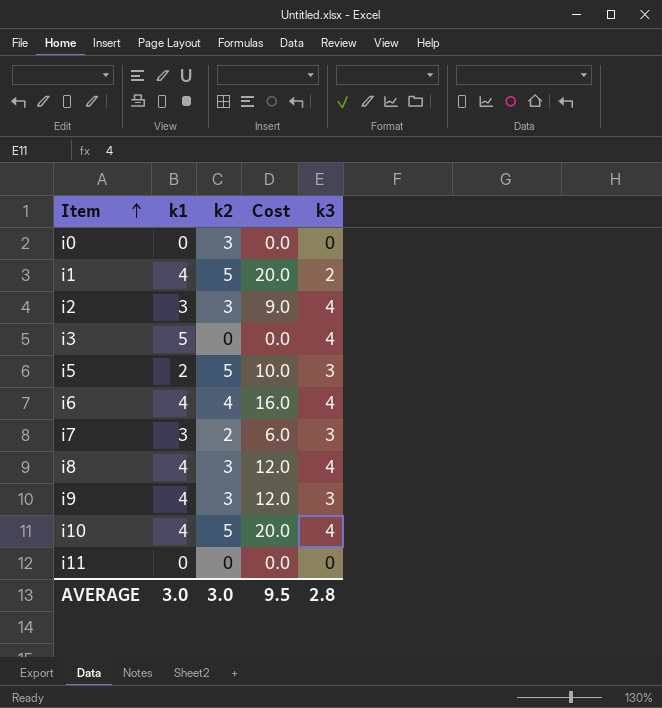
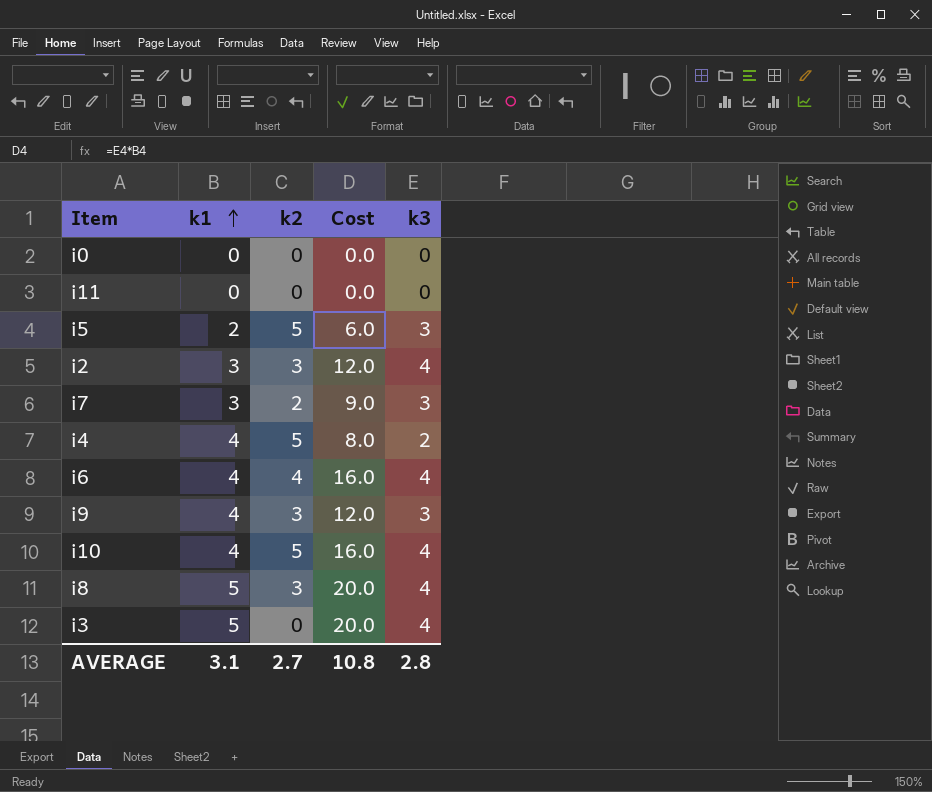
row order: Item ascending -> k1 ascending
column Cost | formula: [k1] * [k2] -> [k1] * [k3]
row i1: 4 | 5 | 20.0 | 2 -> none
i0 | k2: 3 -> 0
row i4: none -> 4 | 5 | 8.0 | 2
i8 | k1: 4 -> 5
AVERAGE | k1: 3.0 -> 3.1
AVERAGE | k2: 3.0 -> 2.7
AVERAGE | Cost: 9.5 -> 10.8

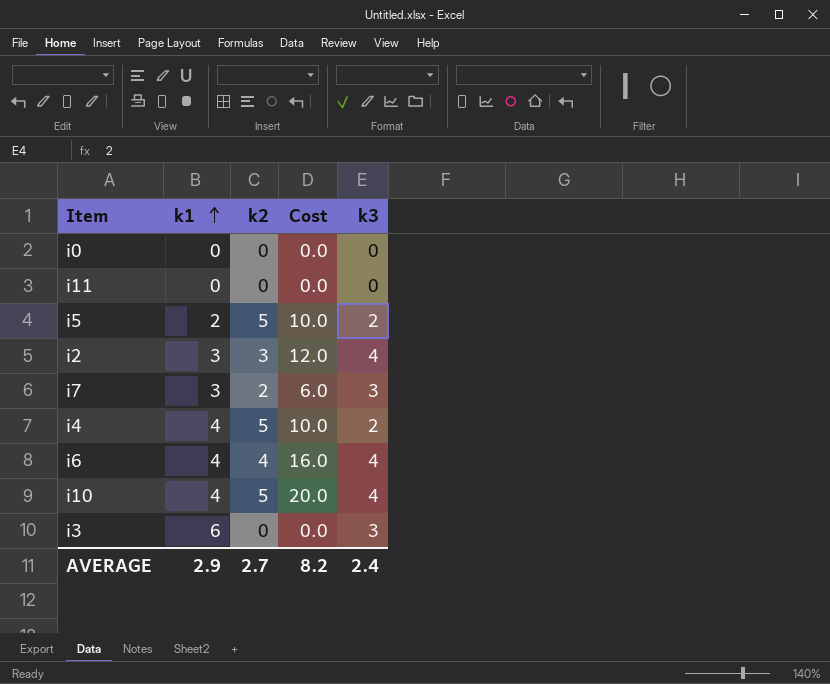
column Cost | formula: [k1] * [k3] -> [k2] * [k3]
row i9: 4 | 3 | 12.0 | 3 -> none
row i8: 5 | 3 | 20.0 | 4 -> none
i5 | k3: 3 -> 2
i3 | k1: 5 -> 6
i3 | k3: 4 -> 3
AVERAGE | k1: 3.1 -> 2.9
AVERAGE | Cost: 10.8 -> 8.2
AVERAGE | k3: 2.8 -> 2.4

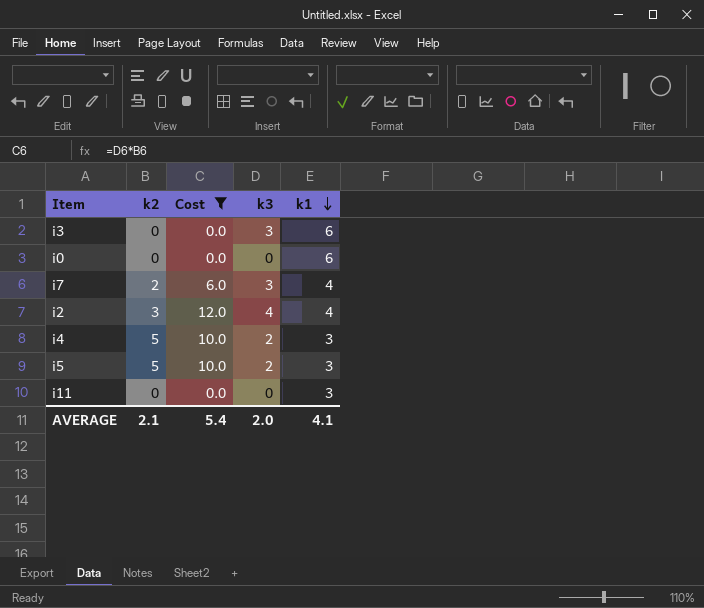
filter: none -> Cost <= 12.0
row order: k1 ascending -> k1 descending
column k1 | position: 2 -> 5
i0 | k1: 0 -> 6
i7 | k1: 3 -> 4
i2 | k1: 3 -> 4
i4 | k1: 4 -> 3
i5 | k1: 2 -> 3
i11 | k1: 0 -> 3
AVERAGE | k2: 2.7 -> 2.1
AVERAGE | Cost: 8.2 -> 5.4
AVERAGE | k3: 2.4 -> 2.0
AVERAGE | k1: 2.9 -> 4.1

